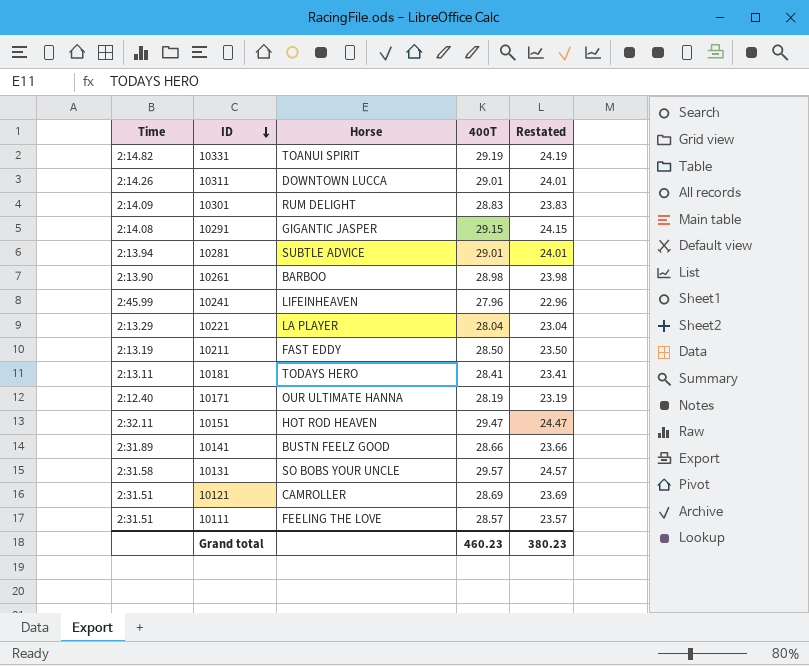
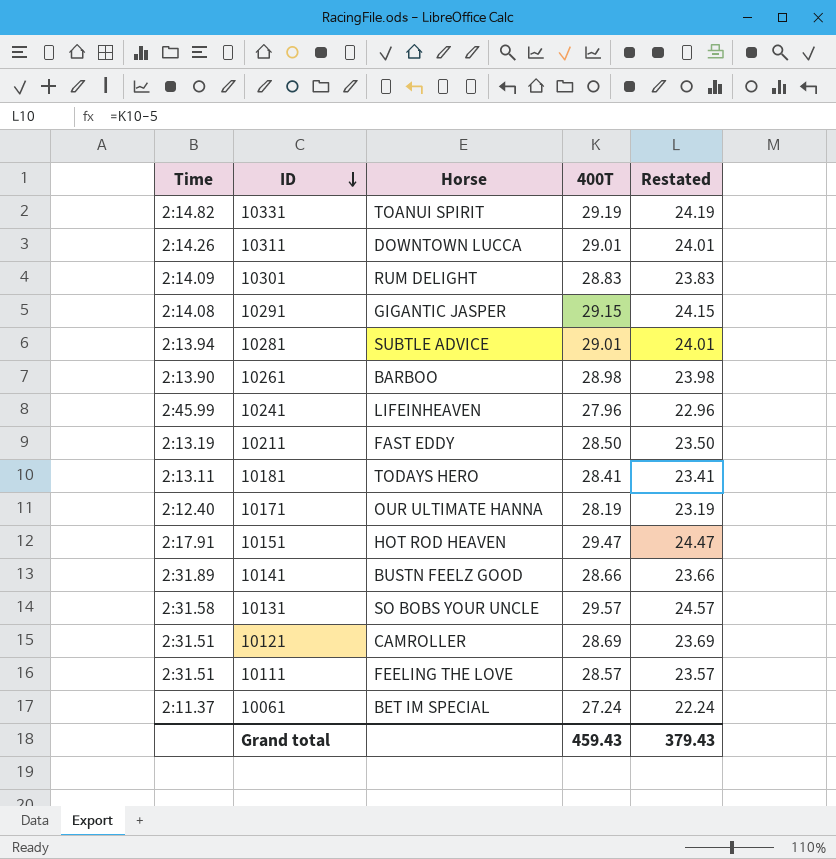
row 10221: 2:13.29 | LA PLAYER | 28.04 | 23.04 -> none
10151 | Time: 2:32.11 -> 2:17.91
row 10061: none -> 2:11.37 | BET IM SPECIAL | 27.24 | 22.24
Grand total | 400T: 460.23 -> 459.43
Grand total | Restated: 380.23 -> 379.43

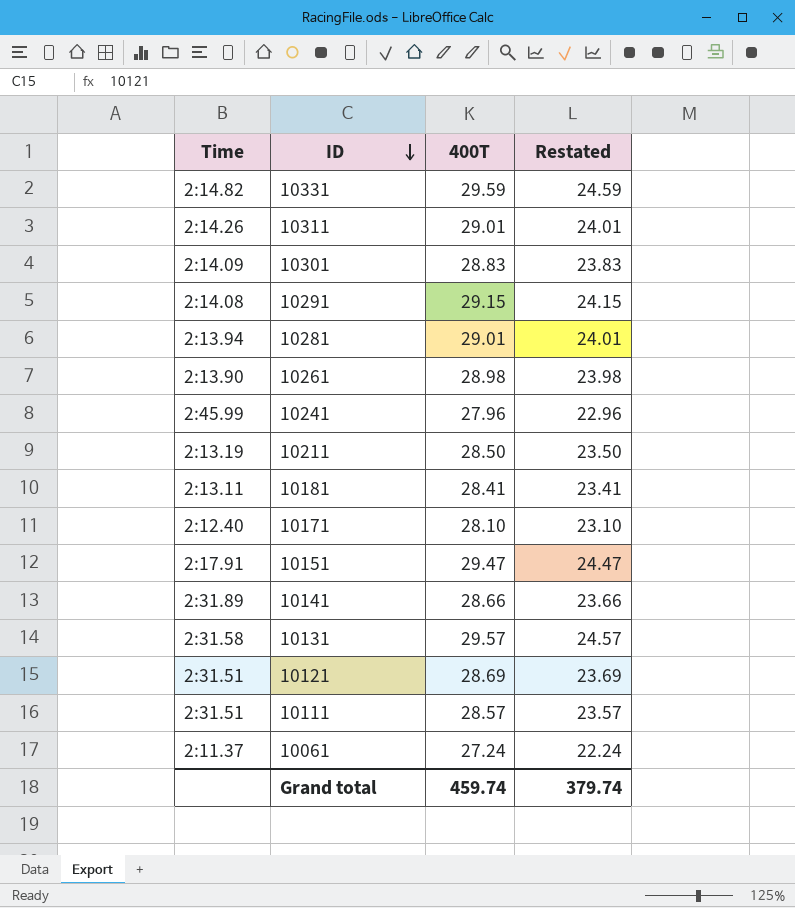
column Horse | position: 3 -> none
10331 | 400T: 29.19 -> 29.59
10331 | Restated: 24.19 -> 24.59
10171 | 400T: 28.19 -> 28.10
10171 | Restated: 23.19 -> 23.10
Grand total | 400T: 459.43 -> 459.74
Grand total | Restated: 379.43 -> 379.74

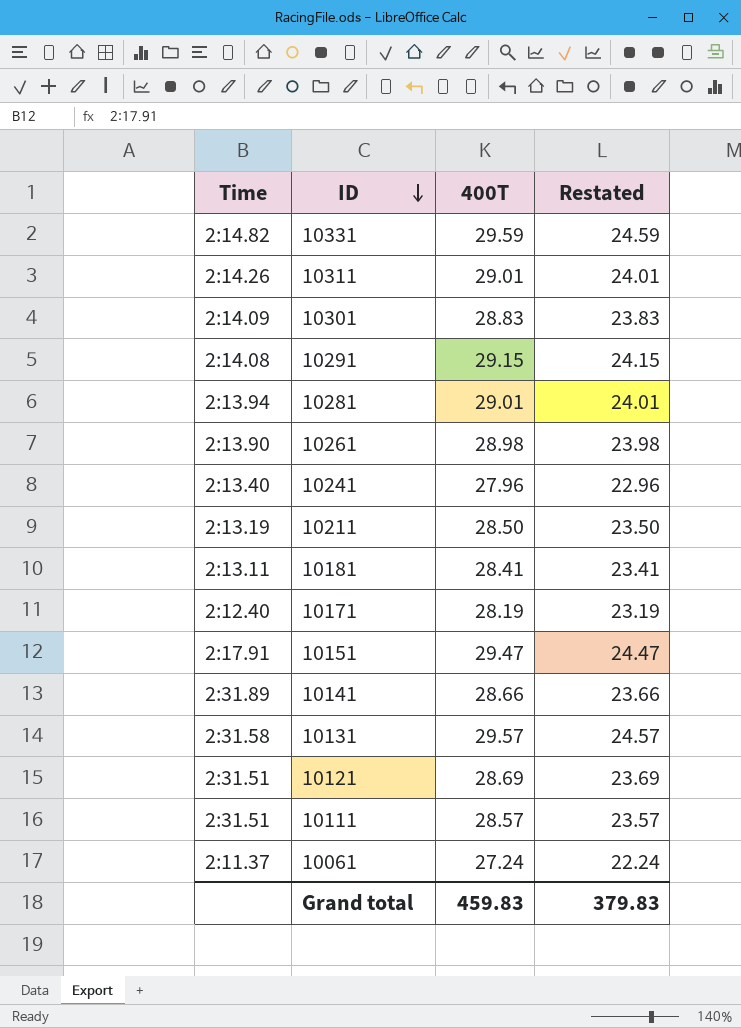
10241 | Time: 2:45.99 -> 2:13.40
10171 | 400T: 28.10 -> 28.19
10171 | Restated: 23.10 -> 23.19
Grand total | 400T: 459.74 -> 459.83
Grand total | Restated: 379.74 -> 379.83

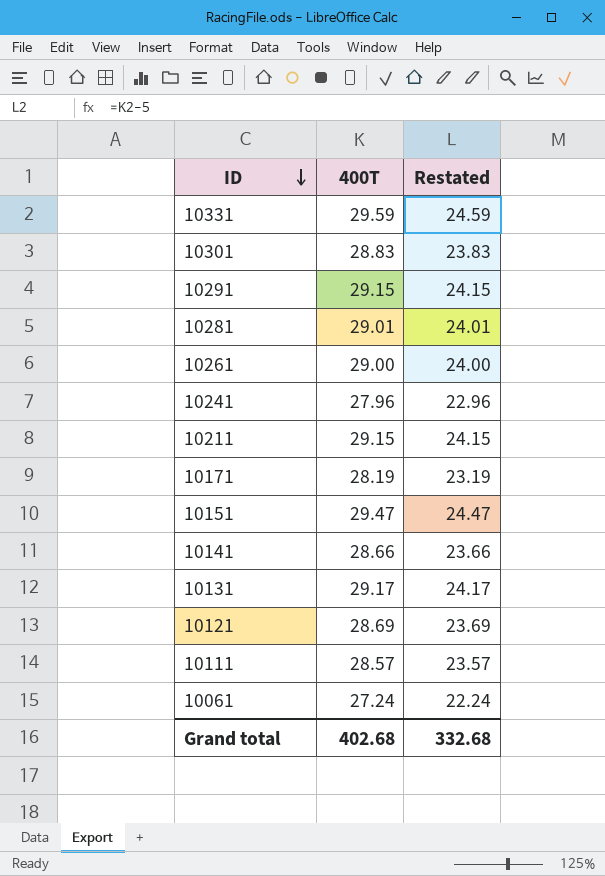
column Time | position: 1 -> none
row 10311: 2:14.26 | 29.01 | 24.01 -> none
row 10181: 2:13.11 | 28.41 | 23.41 -> none
10261 | 400T: 28.98 -> 29.00
10261 | Restated: 23.98 -> 24.00
10211 | 400T: 28.50 -> 29.15
10211 | Restated: 23.50 -> 24.15
10131 | 400T: 29.57 -> 29.17
10131 | Restated: 24.57 -> 24.17
Grand total | 400T: 459.83 -> 402.68
Grand total | Restated: 379.83 -> 332.68

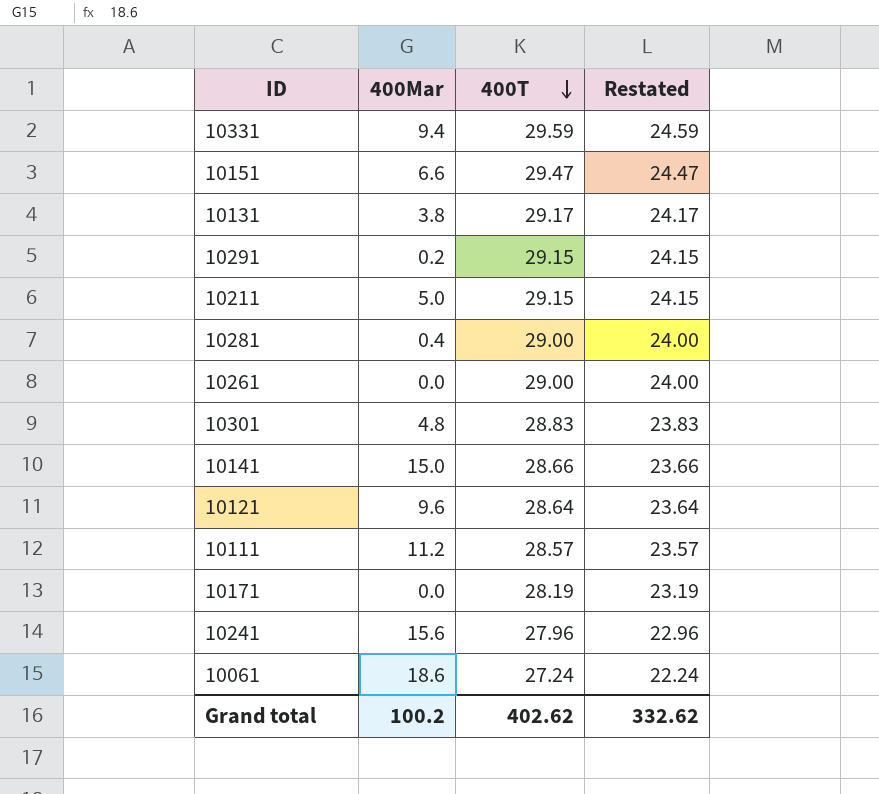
row order: ID descending -> 400T descending
column 400Mar | position: none -> 2
10281 | 400T: 29.01 -> 29.00
10281 | Restated: 24.01 -> 24.00
10121 | 400T: 28.69 -> 28.64
10121 | Restated: 23.69 -> 23.64
Grand total | 400T: 402.68 -> 402.62
Grand total | Restated: 332.68 -> 332.62

